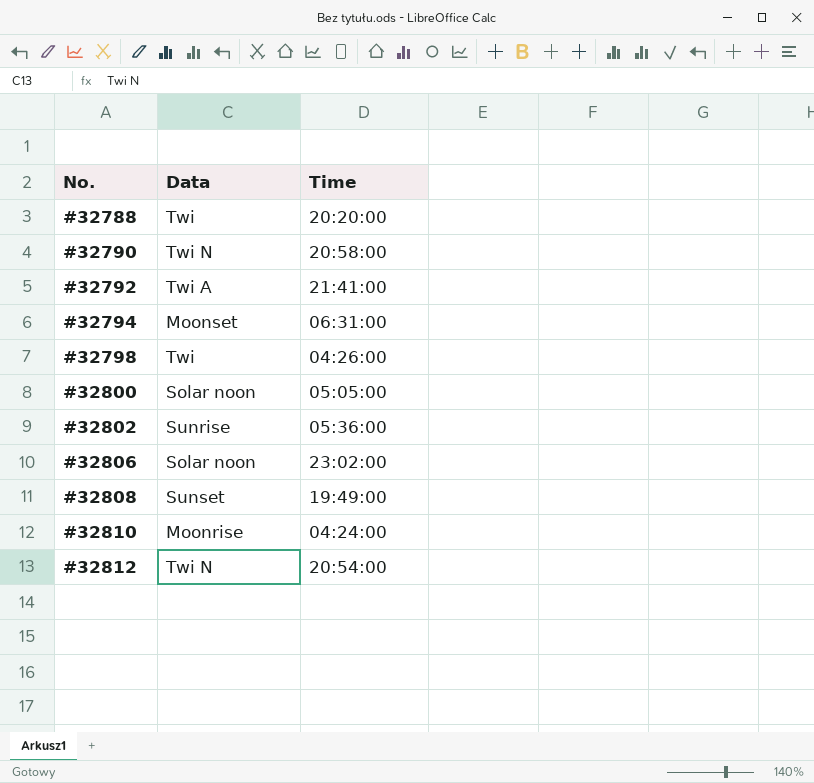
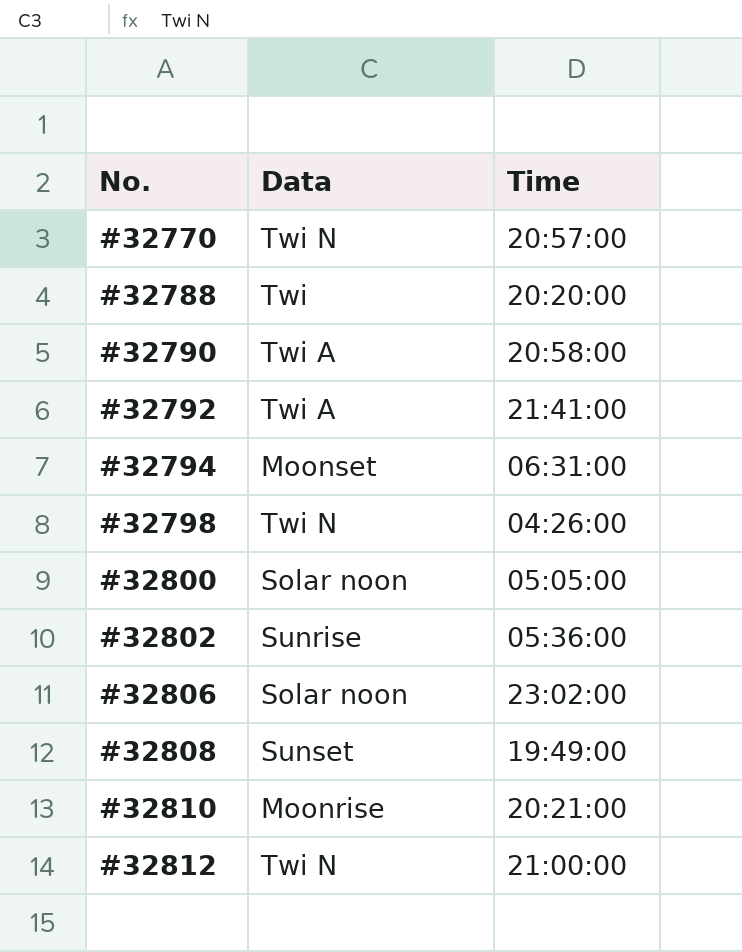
row #32770: none -> Twi N | 20:57:00
#32790 | Data: Twi N -> Twi A
#32798 | Data: Twi -> Twi N
#32810 | Time: 04:24:00 -> 20:21:00
#32812 | Time: 20:54:00 -> 21:00:00

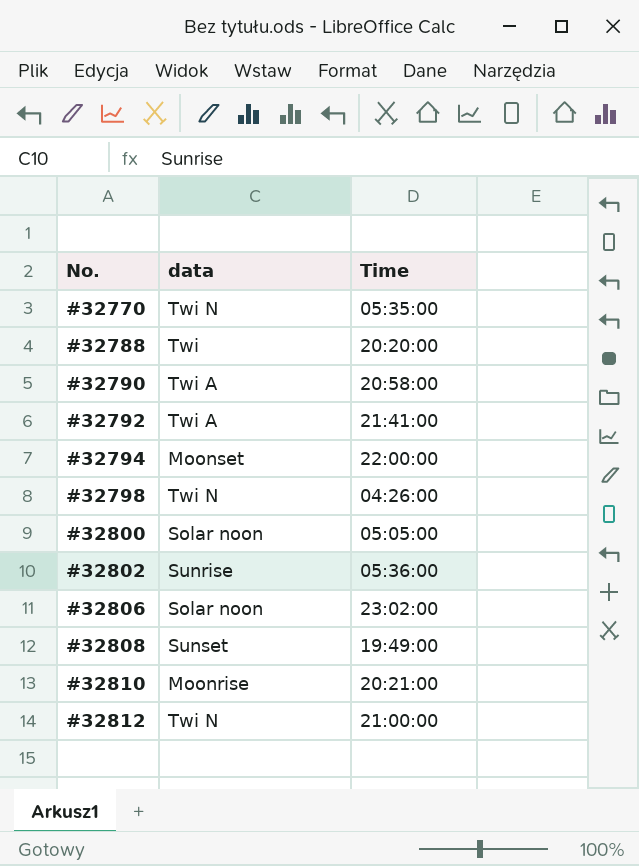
column name: Data -> data
#32770 | Time: 20:57:00 -> 05:35:00
#32794 | Time: 06:31:00 -> 22:00:00

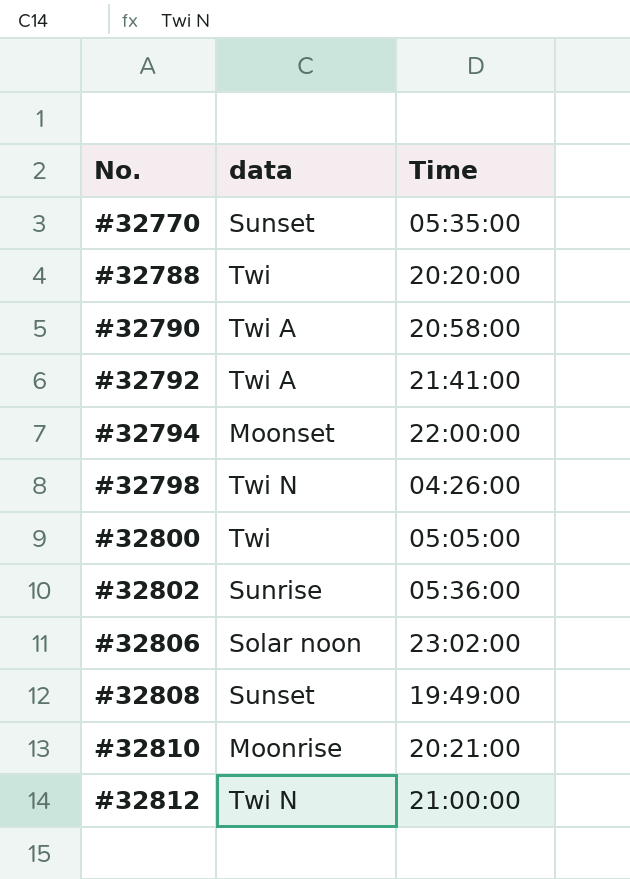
#32770 | data: Twi N -> Sunset
#32800 | data: Solar noon -> Twi

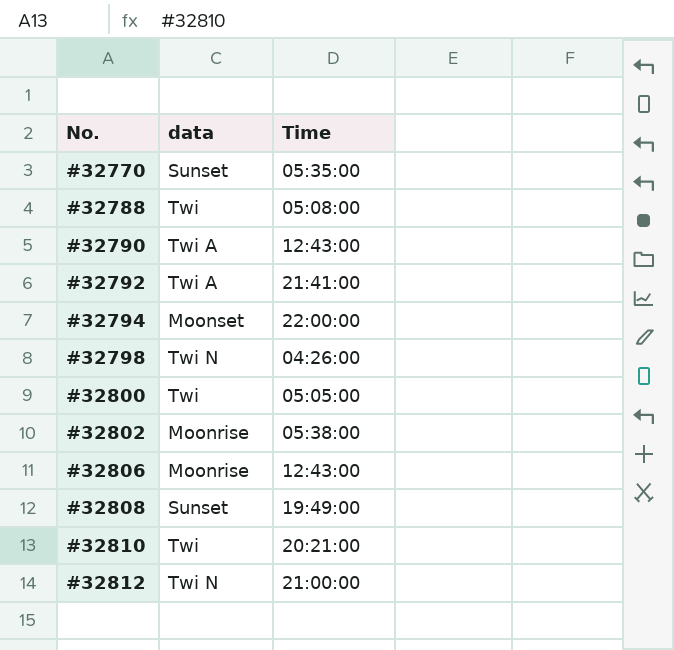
#32788 | Time: 20:20:00 -> 05:08:00
#32790 | Time: 20:58:00 -> 12:43:00
#32802 | data: Sunrise -> Moonrise
#32802 | Time: 05:36:00 -> 05:38:00
#32806 | data: Solar noon -> Moonrise
#32806 | Time: 23:02:00 -> 12:43:00
#32810 | data: Moonrise -> Twi

